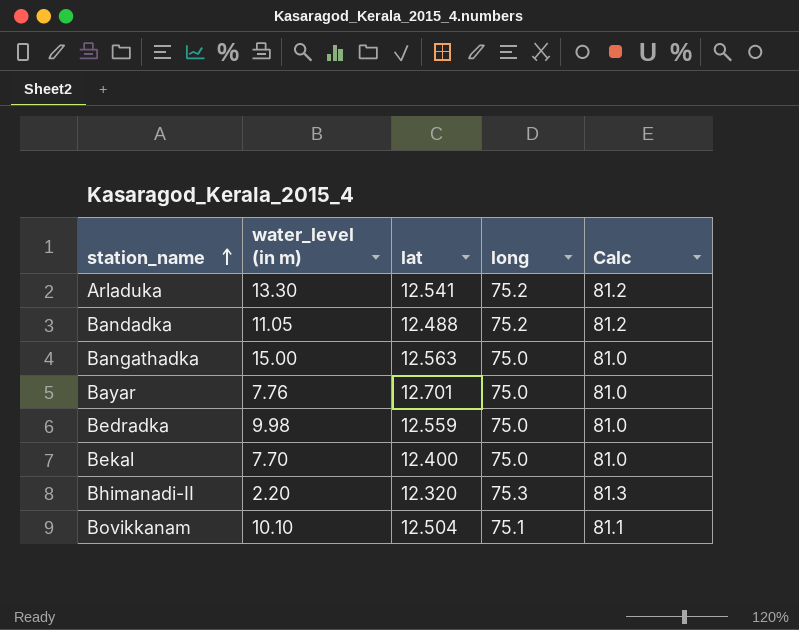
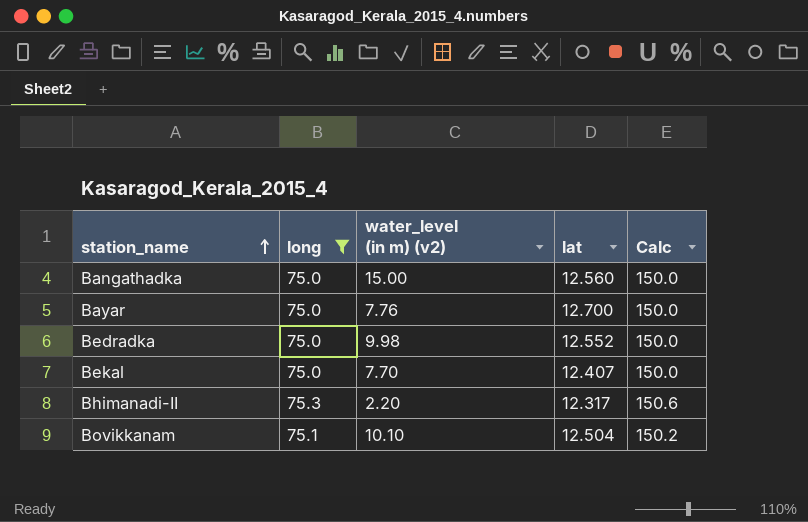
filter: none -> long != 75.2
column long | position: 4 -> 2
column name: water_level (in m) -> water_level (in m) (v2)
column Calc | formula: [long] * 1.08 -> [long] * 2
Bangathadka | lat: 12.563 -> 12.560
Bayar | lat: 12.701 -> 12.700
Bedradka | lat: 12.559 -> 12.552
Bekal | lat: 12.400 -> 12.407
Bhimanadi-II | lat: 12.320 -> 12.317

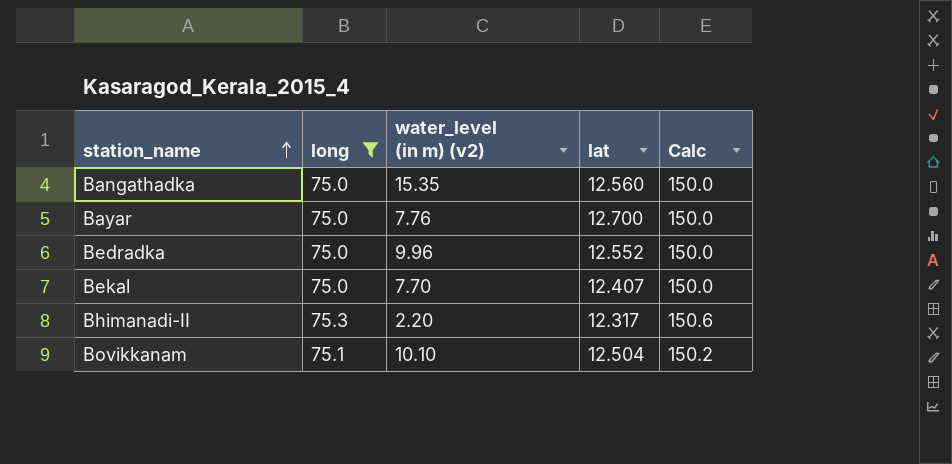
Bangathadka | water_level (in m) (v2): 15.00 -> 15.35
Bedradka | water_level (in m) (v2): 9.98 -> 9.96

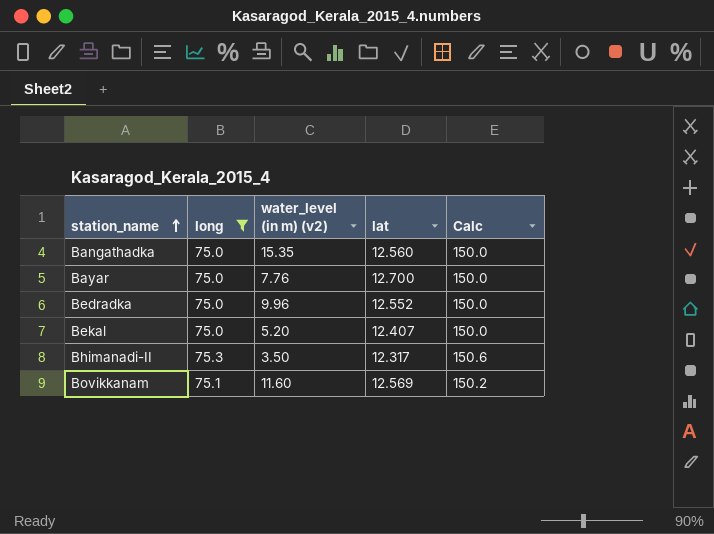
Bekal | water_level (in m) (v2): 7.70 -> 5.20
Bhimanadi-II | water_level (in m) (v2): 2.20 -> 3.50
Bovikkanam | water_level (in m) (v2): 10.10 -> 11.60
Bovikkanam | lat: 12.504 -> 12.569

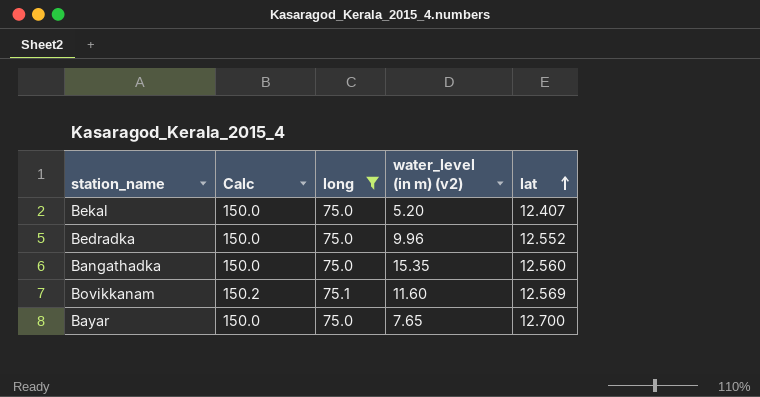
row order: station_name ascending -> lat ascending
column Calc | position: 5 -> 2
row Bhimanadi-II: 75.3 | 3.50 | 12.317 | 150.6 -> none
Bayar | water_level (in m) (v2): 7.76 -> 7.65

